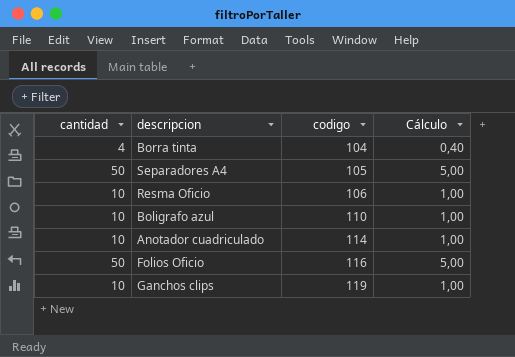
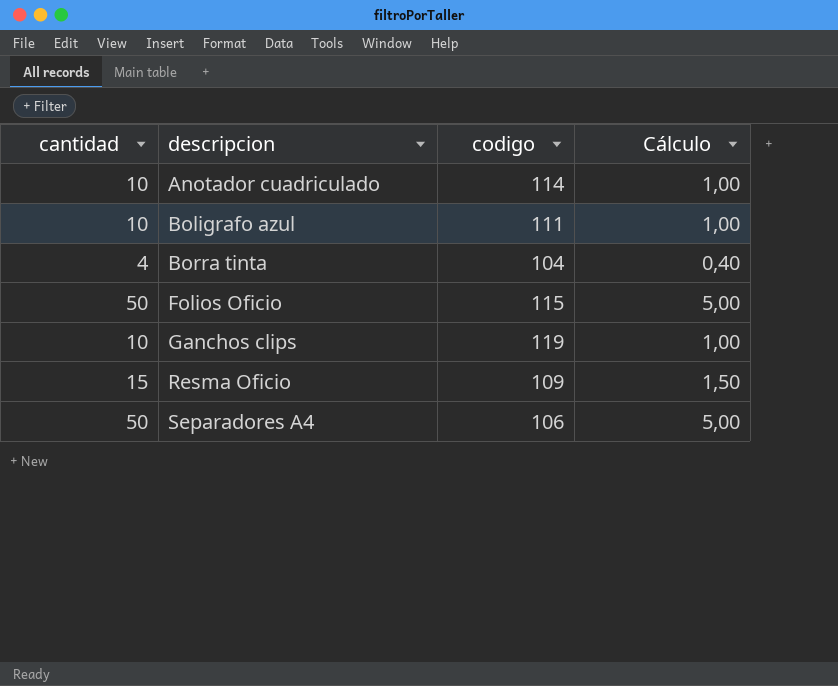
row order: codigo ascending -> descripcion ascending
Boligrafo azul | codigo: 110 -> 111
Folios Oficio | codigo: 116 -> 115
Resma Oficio | cantidad: 10 -> 15
Resma Oficio | codigo: 106 -> 109
Resma Oficio | Cálculo: 1,00 -> 1,50
Separadores A4 | codigo: 105 -> 106

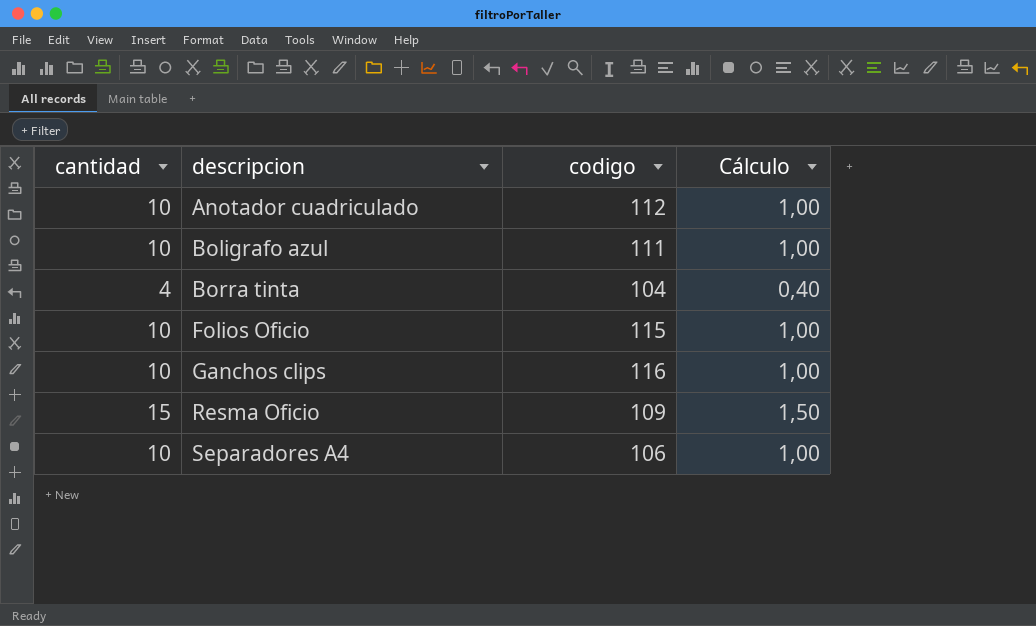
Anotador cuadriculado | codigo: 114 -> 112
Folios Oficio | cantidad: 50 -> 10
Folios Oficio | Cálculo: 5,00 -> 1,00
Ganchos clips | codigo: 119 -> 116
Separadores A4 | cantidad: 50 -> 10
Separadores A4 | Cálculo: 5,00 -> 1,00

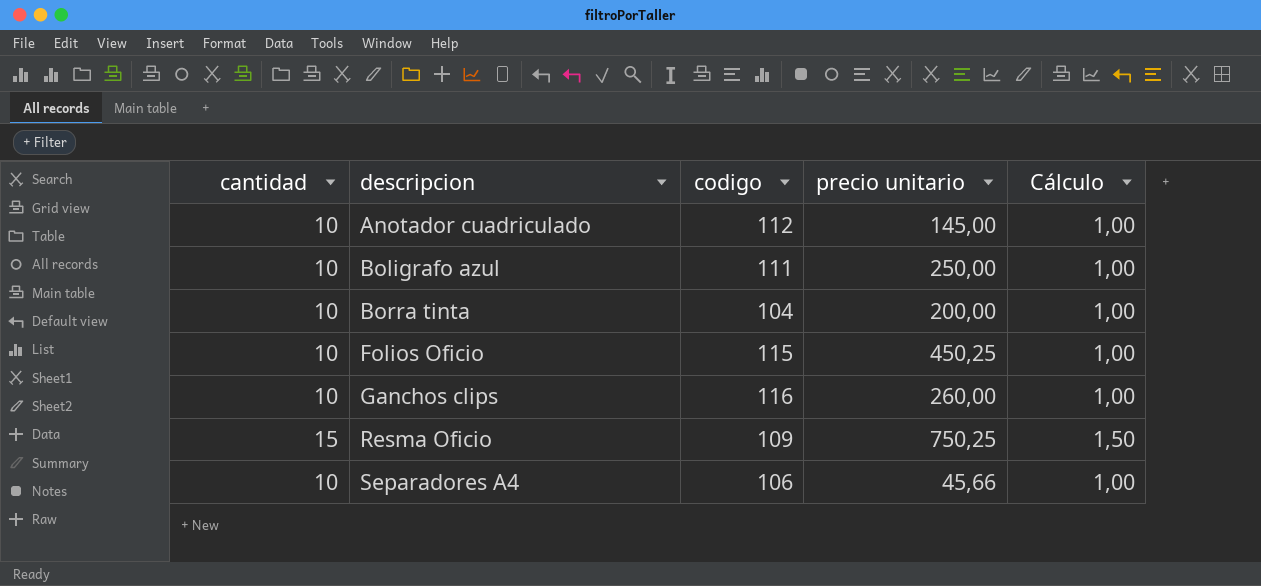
column precio unitario | position: none -> 4
Borra tinta | cantidad: 4 -> 10
Borra tinta | Cálculo: 0,40 -> 1,00

